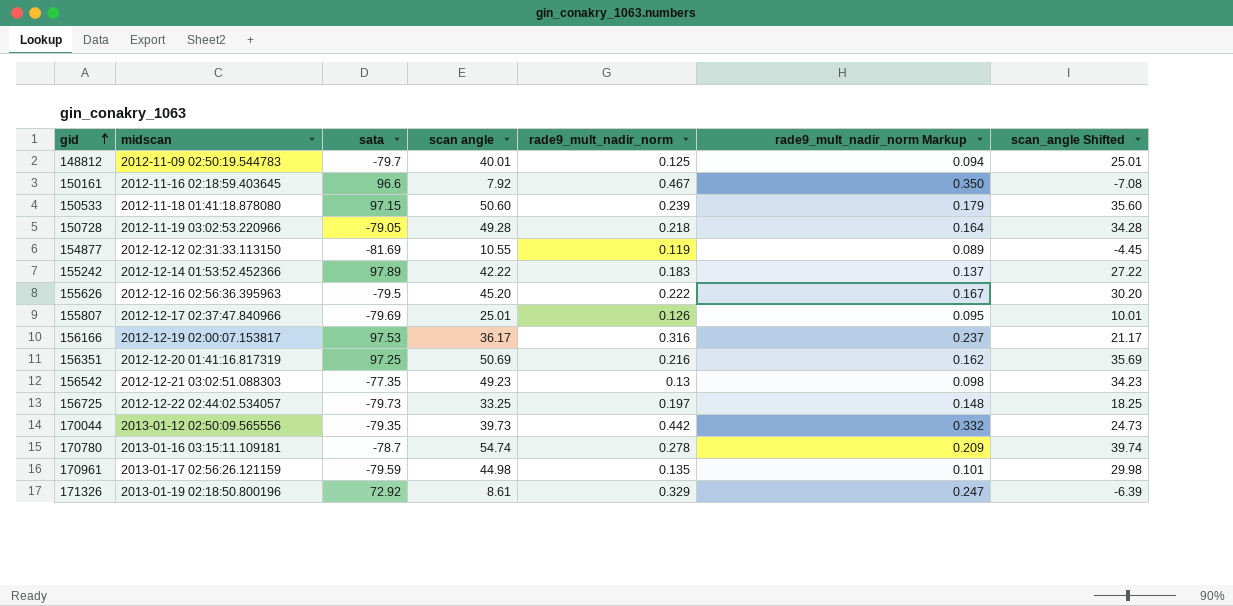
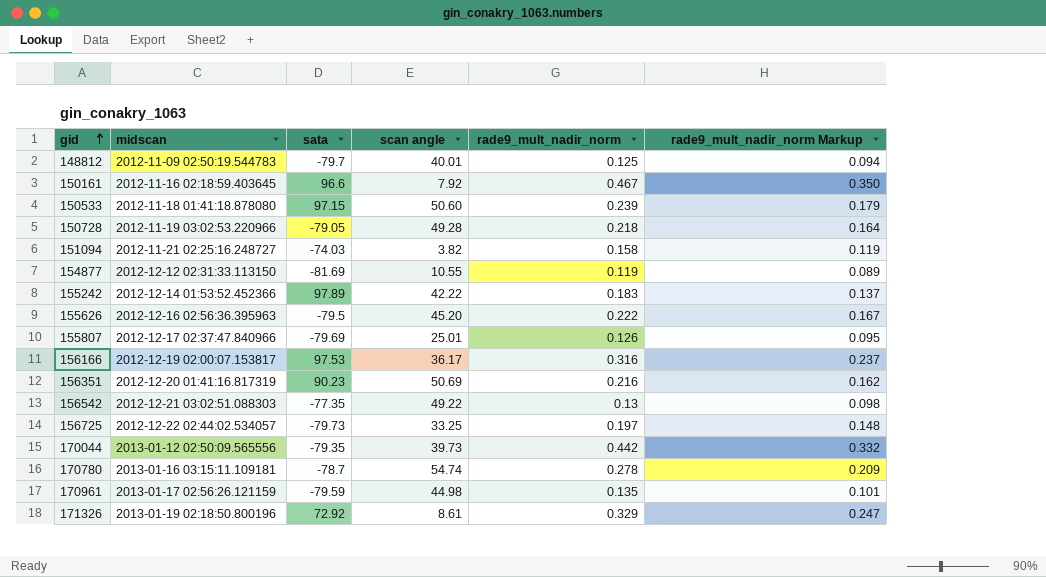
column scan_angle Shifted | formula: [scan angle] - 15 -> none
row 151094: none -> 2012-11-21 02:25:16.248727 | -74.03 | 3.82 | 0.158 | 0.119
156351 | sata: 97.25 -> 90.23
156542 | scan angle: 49.23 -> 49.22

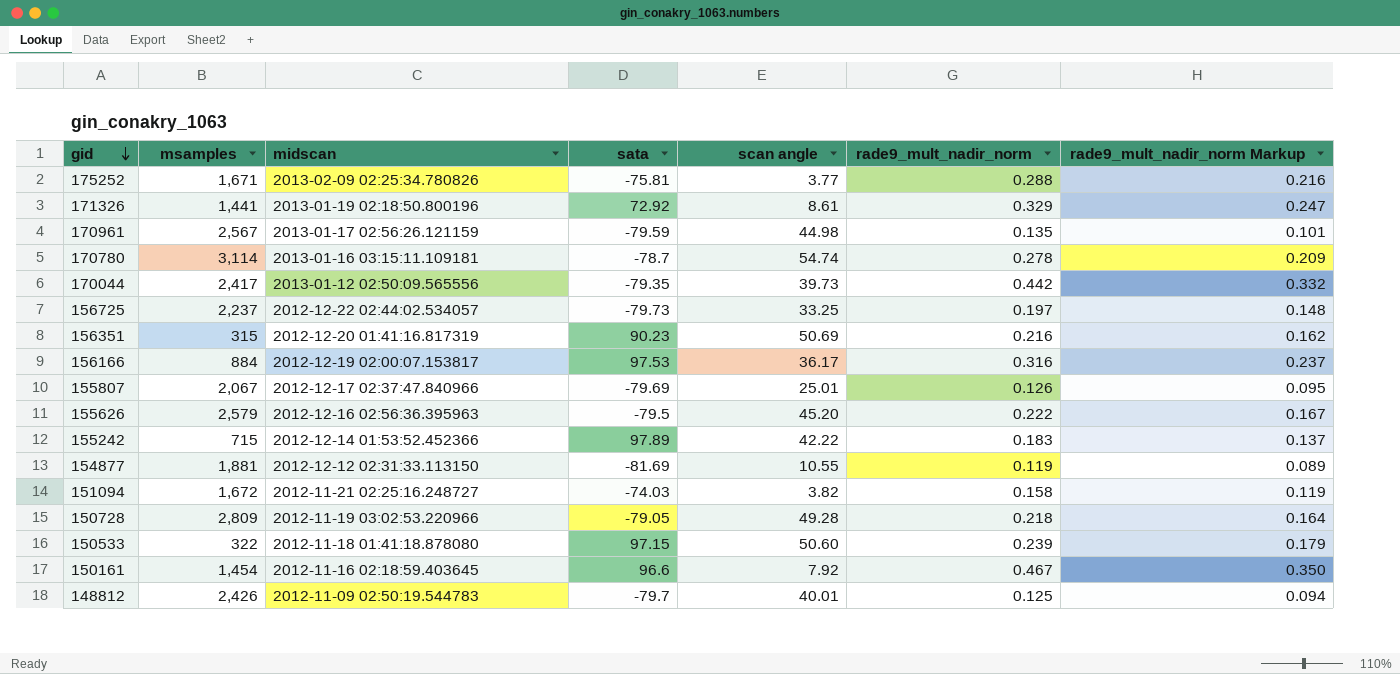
row order: gid ascending -> gid descending
column msamples | position: none -> 2
row 156542: 2012-12-21 03:02:51.088303 | -77.35 | 49.22 | 0.13 | 0.098 -> none
row 175252: none -> 1,671 | 2013-02-09 02:25:34.780826 | -75.81 | 3.77 | 0.288 | 0.216

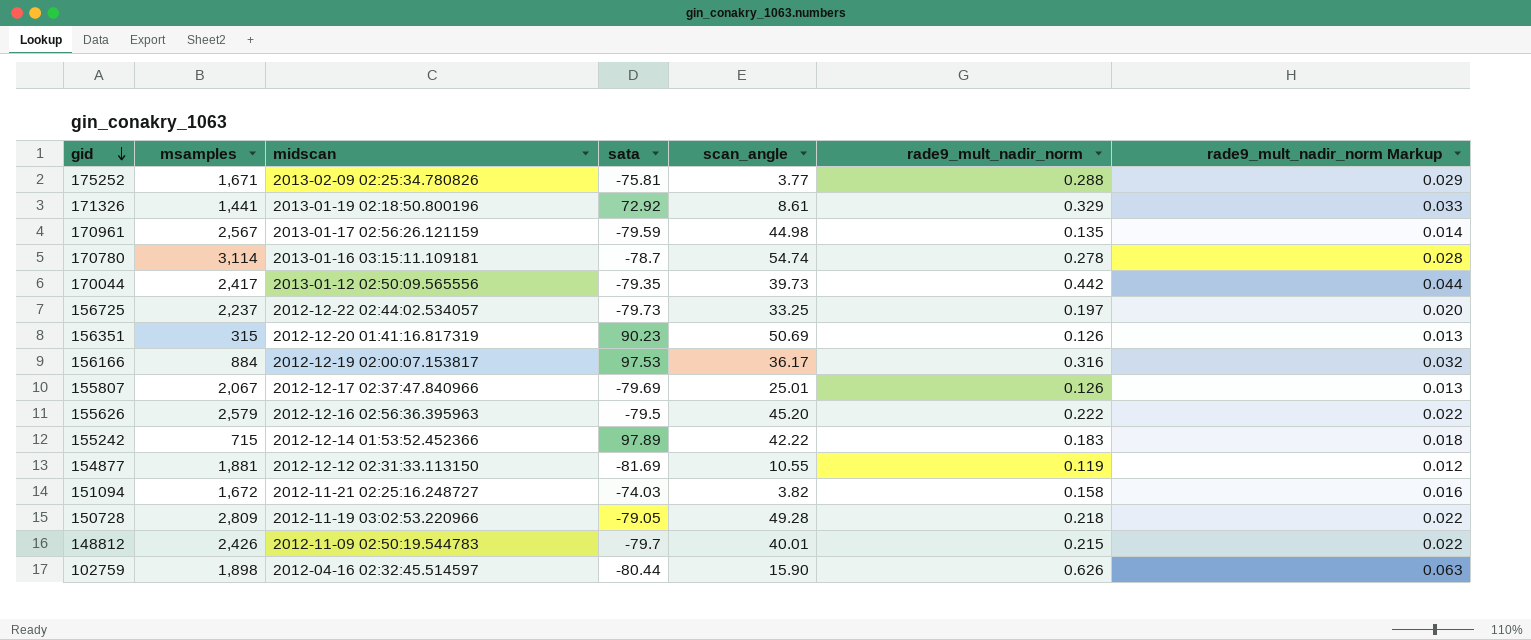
column name: scan angle -> scan_angle
column rade9_mult_nadir_norm Markup | formula: [rade9_mult_nadir_norm] * 0.75 -> [rade9_mult_nadir_norm] * 0.1
row 150533: 322 | 2012-11-18 01:41:18.878080 | 97.15 | 50.60 | 0.239 | 0.179 -> none
row 150161: 1,454 | 2012-11-16 02:18:59.403645 | 96.6 | 7.92 | 0.467 | 0.350 -> none
156351 | rade9_mult_nadir_norm: 0.216 -> 0.126
148812 | rade9_mult_nadir_norm: 0.125 -> 0.215
row 102759: none -> 1,898 | 2012-04-16 02:32:45.514597 | -80.44 | 15.90 | 0.626 | 0.063

